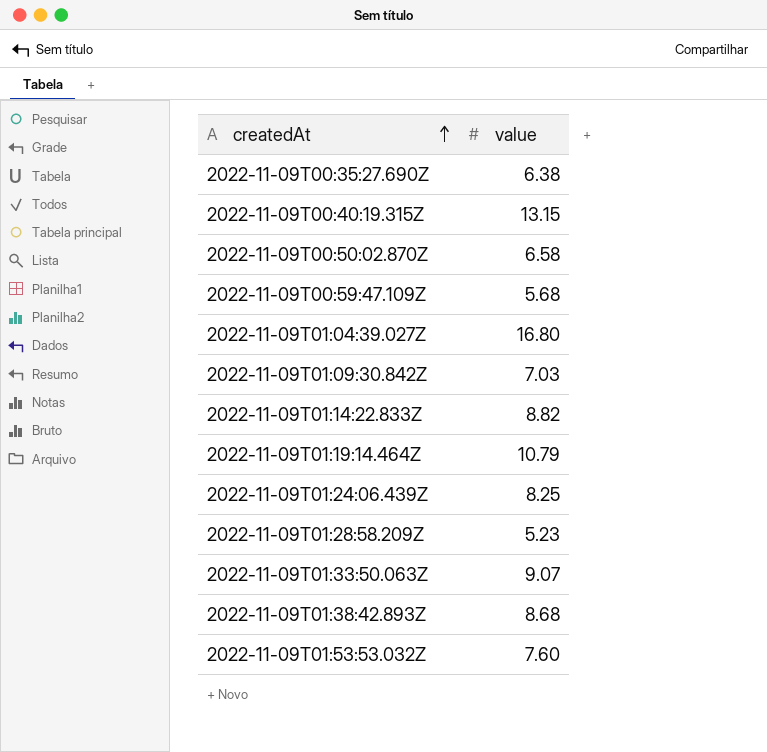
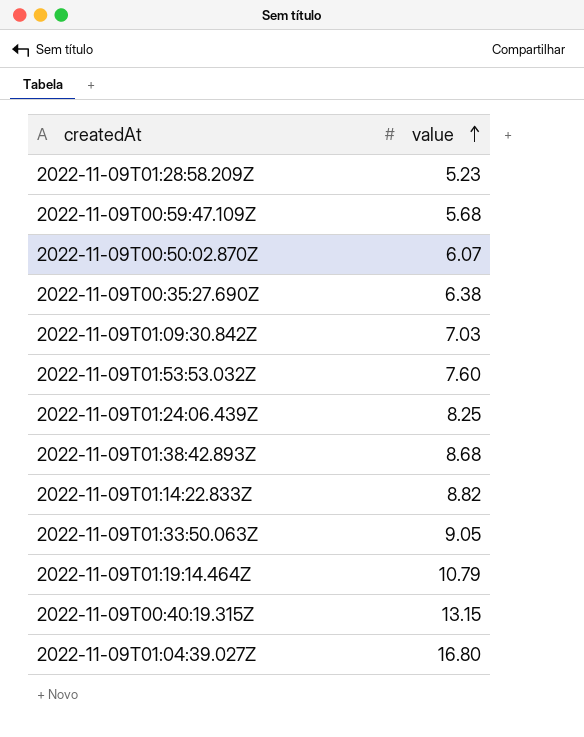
row order: createdAt ascending -> value ascending
2022-11-09T00:50:02.870Z | value: 6.58 -> 6.07
2022-11-09T01:33:50.063Z | value: 9.07 -> 9.05

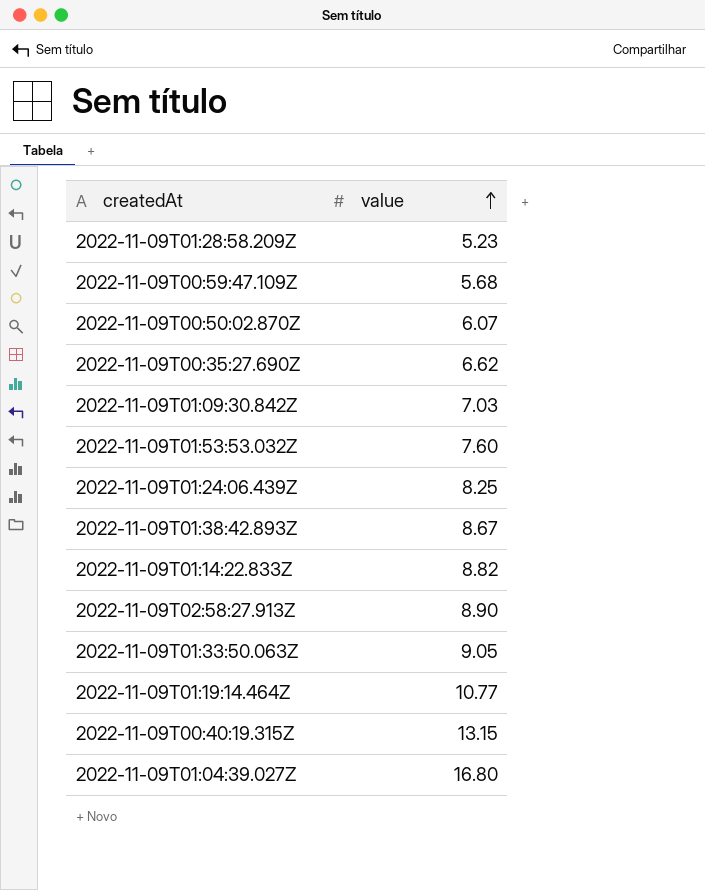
2022-11-09T00:35:27.690Z | value: 6.38 -> 6.62
2022-11-09T01:38:42.893Z | value: 8.68 -> 8.67
row 2022-11-09T02:58:27.913Z: none -> 8.90
2022-11-09T01:19:14.464Z | value: 10.79 -> 10.77

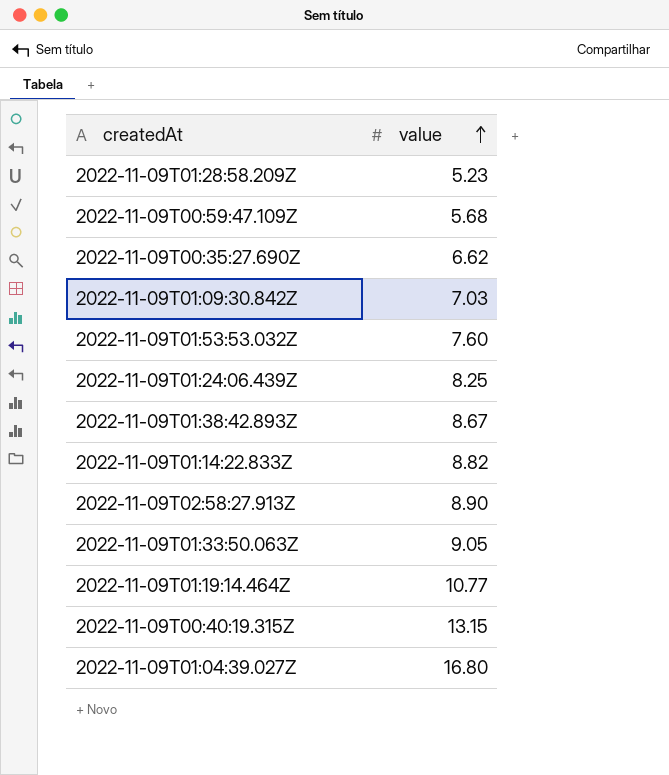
row 2022-11-09T00:50:02.870Z: 6.07 -> none

